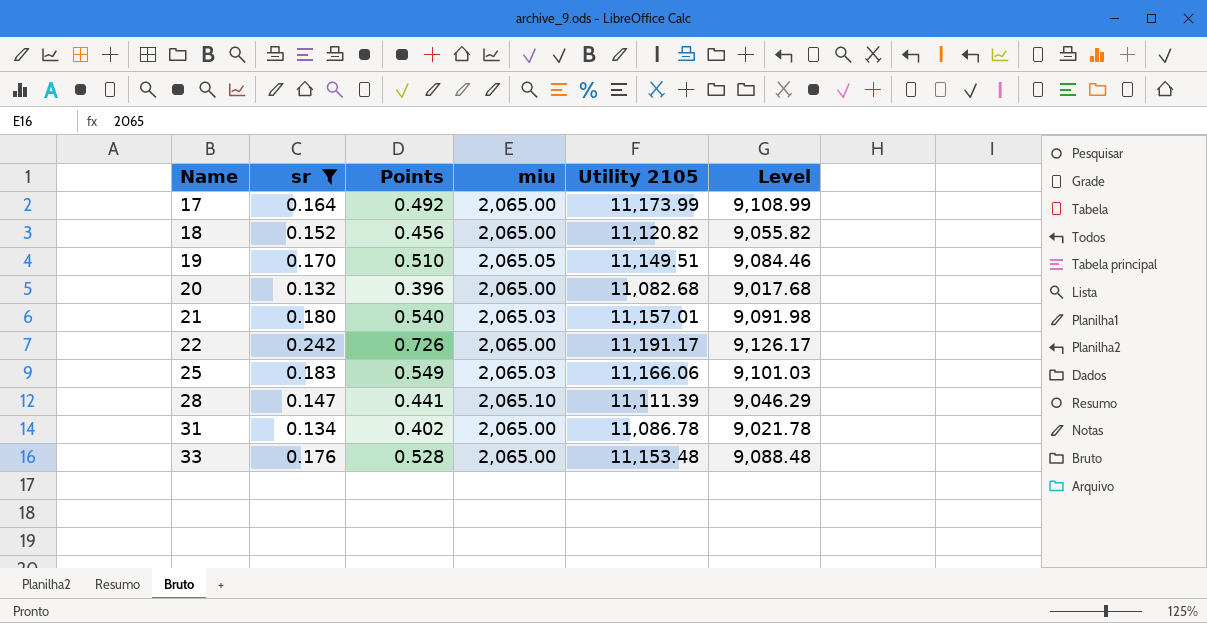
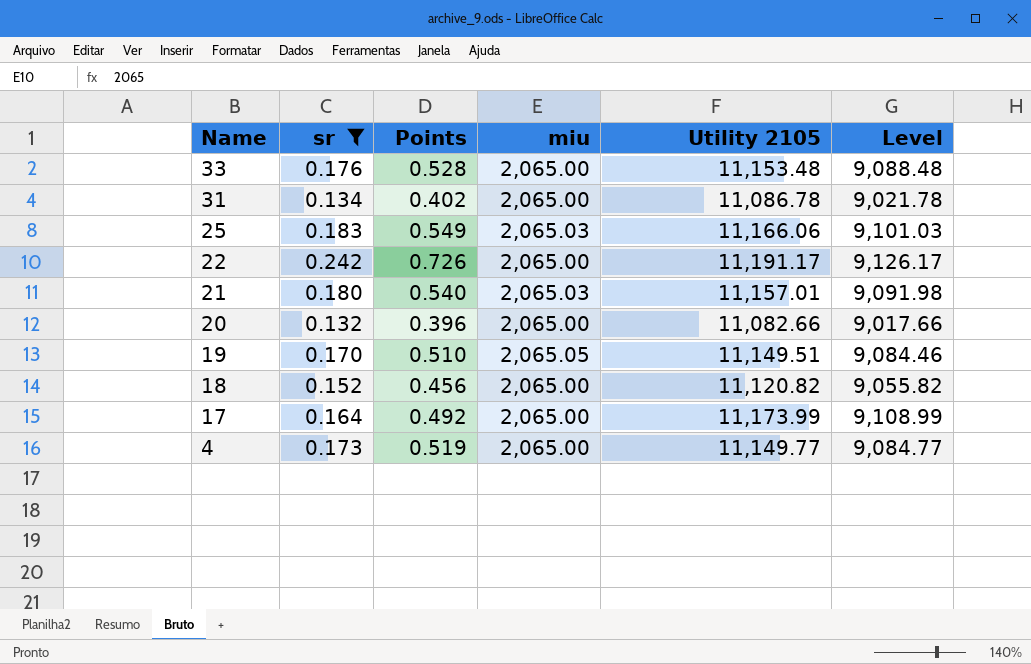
row order: Name ascending -> Name descending
row 28: 0.147 | 0.441 | 2,065.10 | 11,111.39 | 9,046.29 -> none
20 | Utility 2105: 11,082.68 -> 11,082.66
20 | Level: 9,017.68 -> 9,017.66
row 4: none -> 0.173 | 0.519 | 2,065.00 | 11,149.77 | 9,084.77

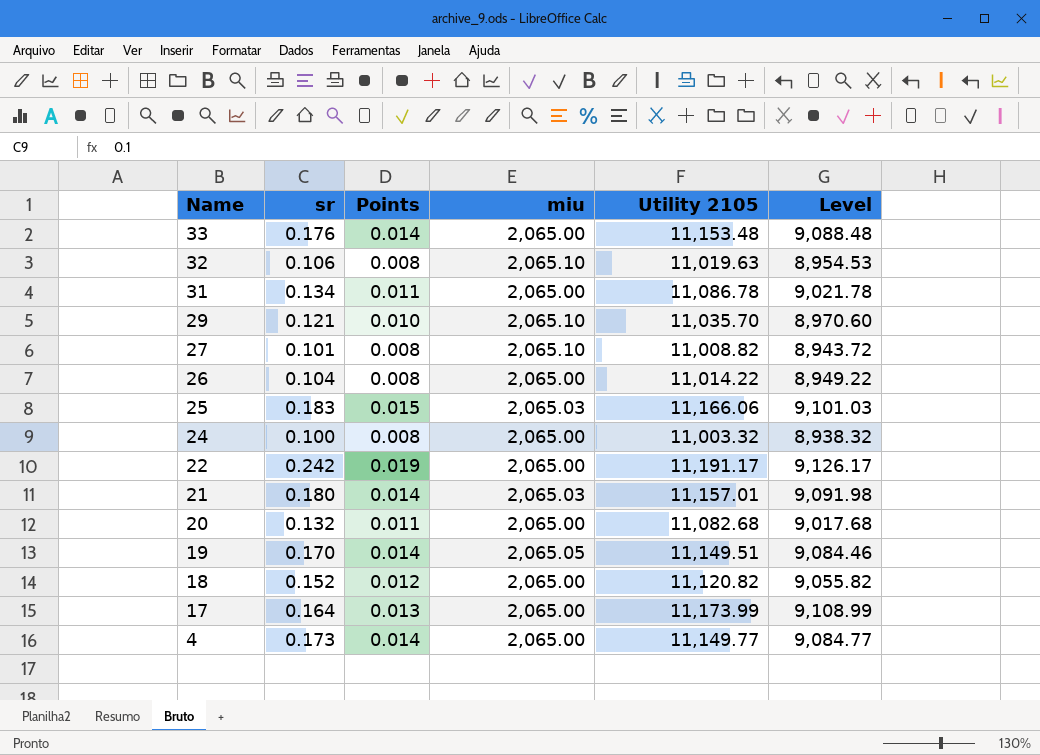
filter: sr >= 0.132 -> none
column Points | formula: [sr] * 3 -> [sr] * 0.08
20 | Utility 2105: 11,082.66 -> 11,082.68
20 | Level: 9,017.66 -> 9,017.68

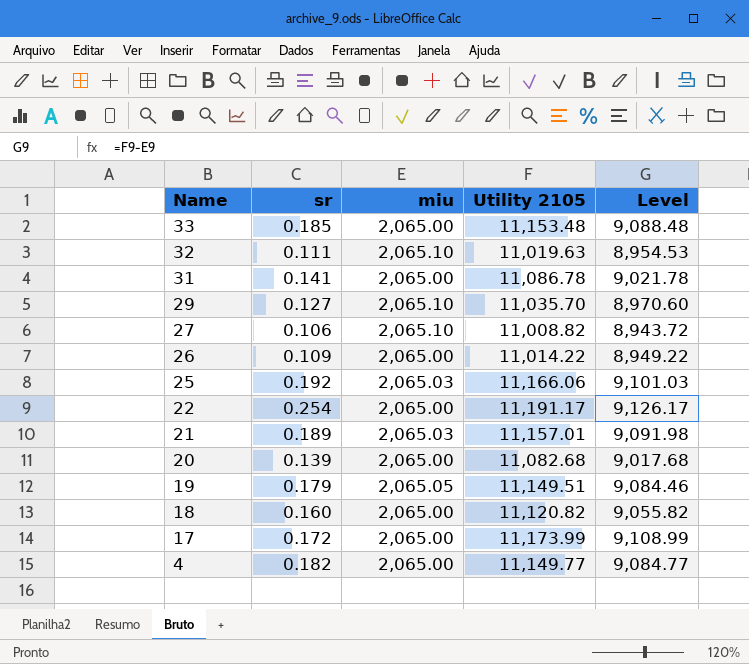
column Points | formula: [sr] * 0.08 -> none
row 24: 0.100 | 0.008 | 2,065.00 | 11,003.32 | 8,938.32 -> none
33 | sr: 0.176 -> 0.185
32 | sr: 0.106 -> 0.111
31 | sr: 0.134 -> 0.141
29 | sr: 0.121 -> 0.127
27 | sr: 0.101 -> 0.106
26 | sr: 0.104 -> 0.109
25 | sr: 0.183 -> 0.192
22 | sr: 0.242 -> 0.254
21 | sr: 0.180 -> 0.189
20 | sr: 0.132 -> 0.139
19 | sr: 0.170 -> 0.179
18 | sr: 0.152 -> 0.160
17 | sr: 0.164 -> 0.172
4 | sr: 0.173 -> 0.182

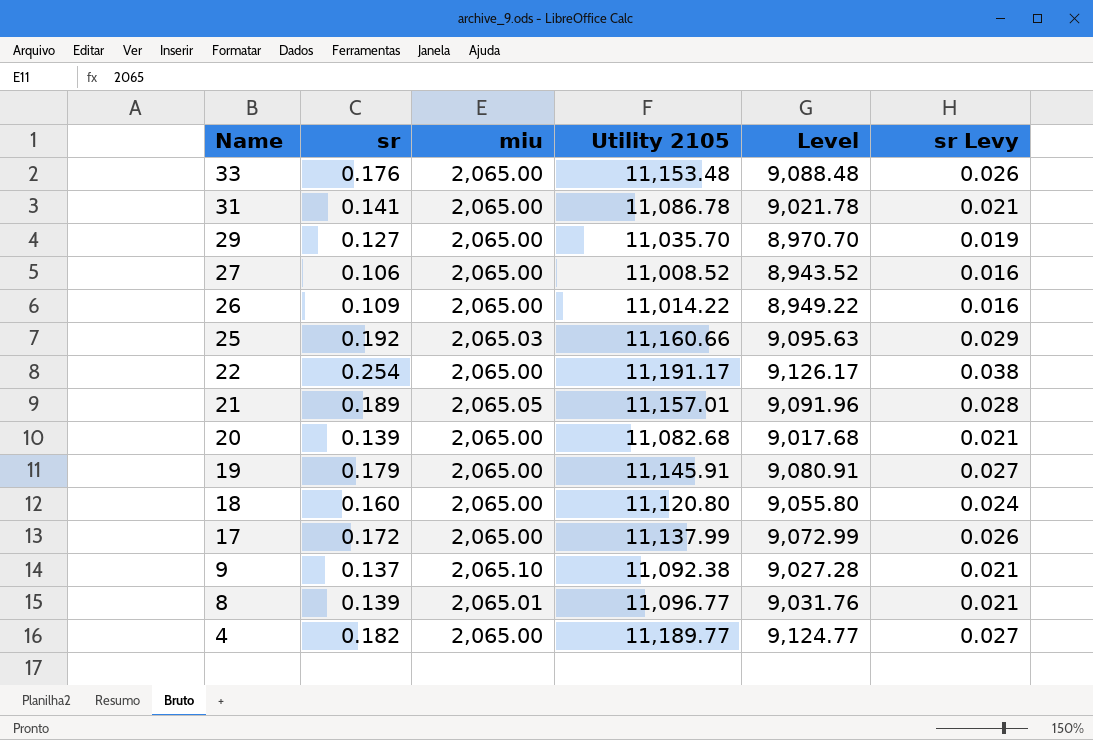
column sr Levy | formula: none -> [sr] * 0.15
row 32: 0.111 | 2,065.10 | 11,019.63 | 8,954.53 -> none
33 | sr: 0.185 -> 0.176
29 | miu: 2,065.10 -> 2,065.00
29 | Level: 8,970.60 -> 8,970.70
27 | miu: 2,065.10 -> 2,065.00
27 | Utility 2105: 11,008.82 -> 11,008.52
27 | Level: 8,943.72 -> 8,943.52
25 | Utility 2105: 11,166.06 -> 11,160.66
25 | Level: 9,101.03 -> 9,095.63
21 | miu: 2,065.03 -> 2,065.05
21 | Level: 9,091.98 -> 9,091.96
19 | miu: 2,065.05 -> 2,065.00
19 | Utility 2105: 11,149.51 -> 11,145.91
19 | Level: 9,084.46 -> 9,080.91
18 | Utility 2105: 11,120.82 -> 11,120.80
18 | Level: 9,055.82 -> 9,055.80
17 | Utility 2105: 11,173.99 -> 11,137.99
17 | Level: 9,108.99 -> 9,072.99
row 9: none -> 0.137 | 2,065.10 | 11,092.38 | 9,027.28 | 0.021
row 8: none -> 0.139 | 2,065.01 | 11,096.77 | 9,031.76 | 0.021
4 | Utility 2105: 11,149.77 -> 11,189.77
4 | Level: 9,084.77 -> 9,124.77

